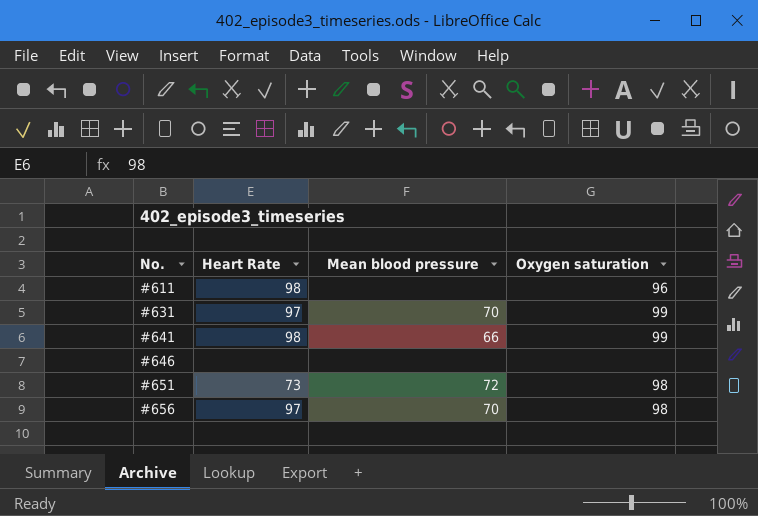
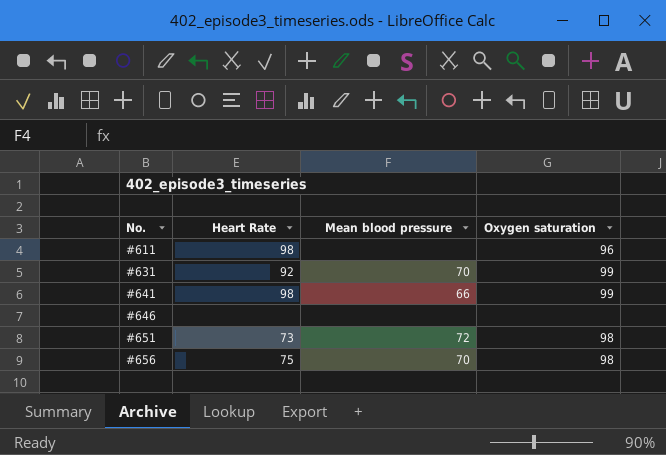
#631 | Heart Rate: 97 -> 92
#656 | Heart Rate: 97 -> 75

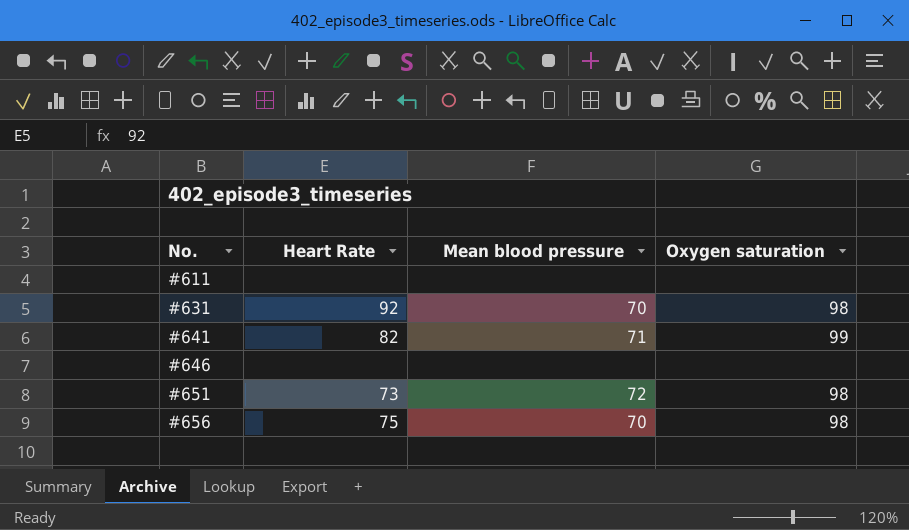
#611 | Heart Rate: 98 -> none
#611 | Oxygen saturation: 96 -> none
#631 | Oxygen saturation: 99 -> 98
#641 | Heart Rate: 98 -> 82
#641 | Mean blood pressure: 66 -> 71

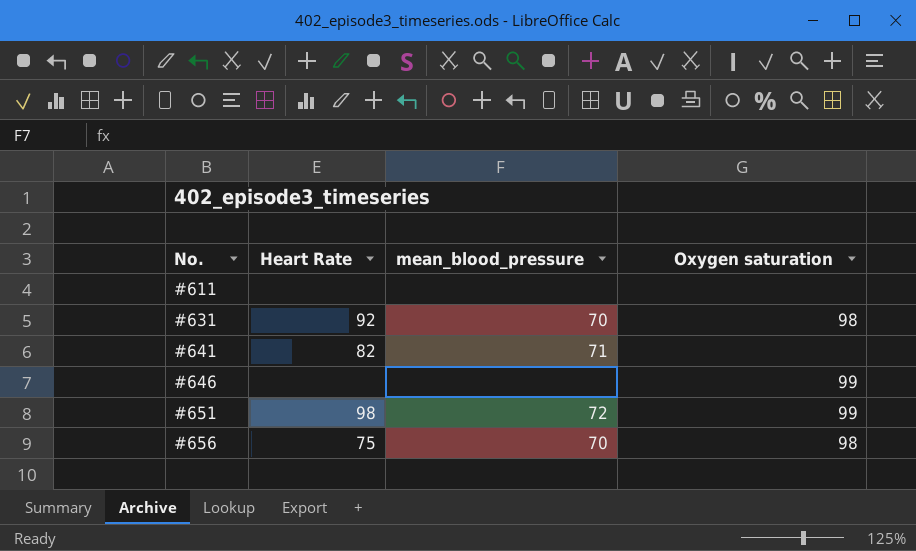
column name: Mean blood pressure -> mean_blood_pressure
#641 | Oxygen saturation: 99 -> none
#646 | Oxygen saturation: none -> 99
#651 | Heart Rate: 73 -> 98
#651 | Oxygen saturation: 98 -> 99

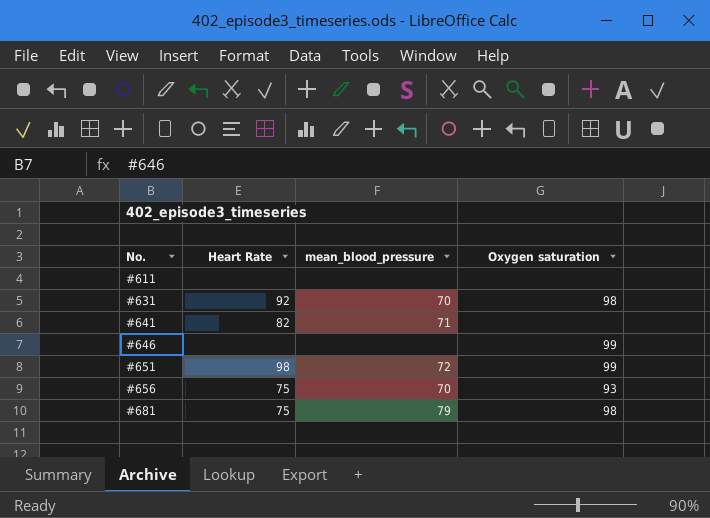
#656 | Oxygen saturation: 98 -> 93
row #681: none -> 75 | 79 | 98

